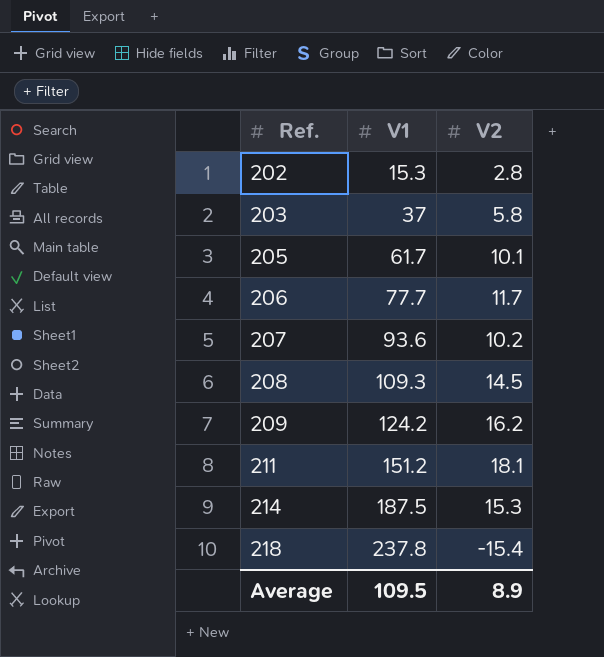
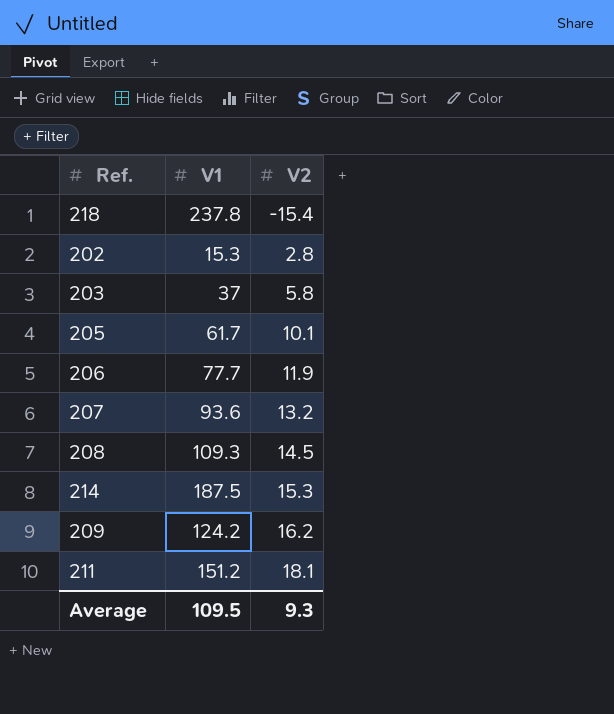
row order: Ref. ascending -> V2 ascending
206 | V2: 11.7 -> 11.9
207 | V2: 10.2 -> 13.2
Average | V2: 8.9 -> 9.3

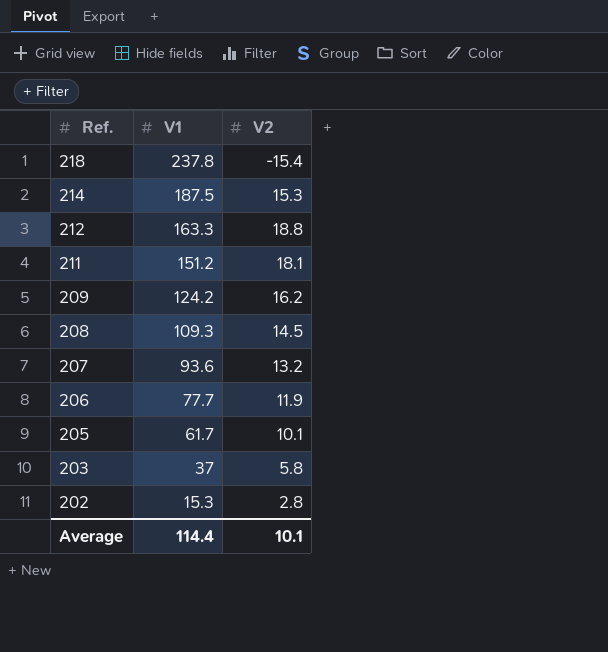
row order: V2 ascending -> Ref. descending
row 212: none -> 163.3 | 18.8
Average | V1: 109.5 -> 114.4
Average | V2: 9.3 -> 10.1

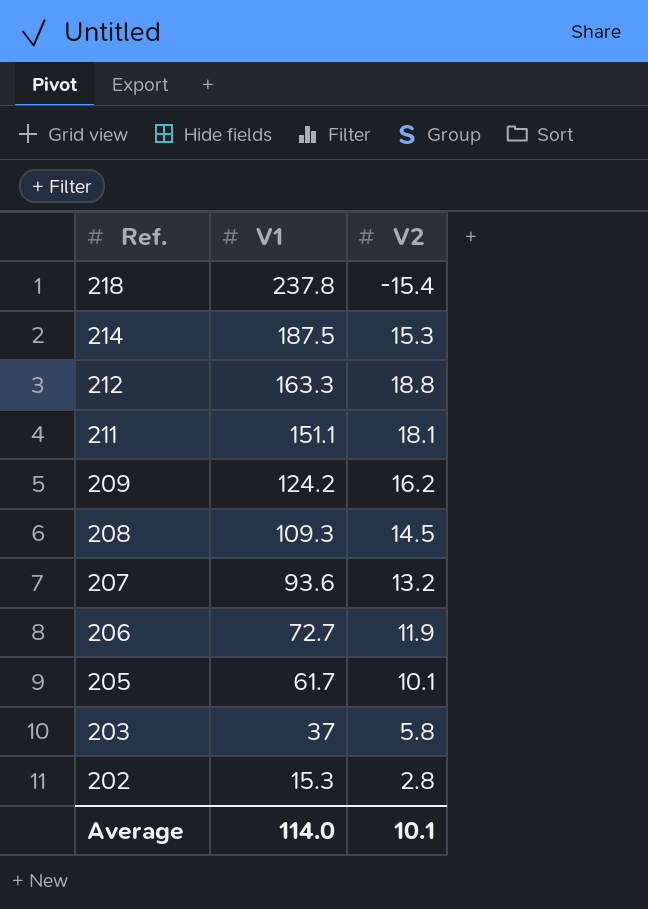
211 | V1: 151.2 -> 151.1
206 | V1: 77.7 -> 72.7
Average | V1: 114.4 -> 114.0

